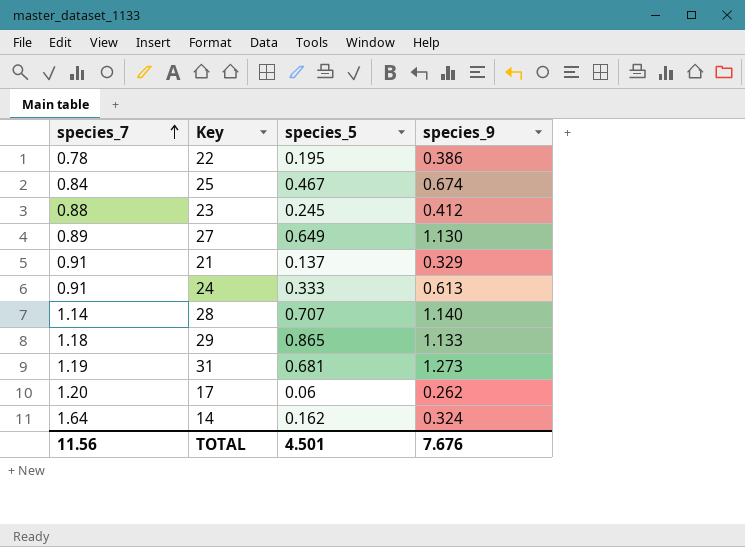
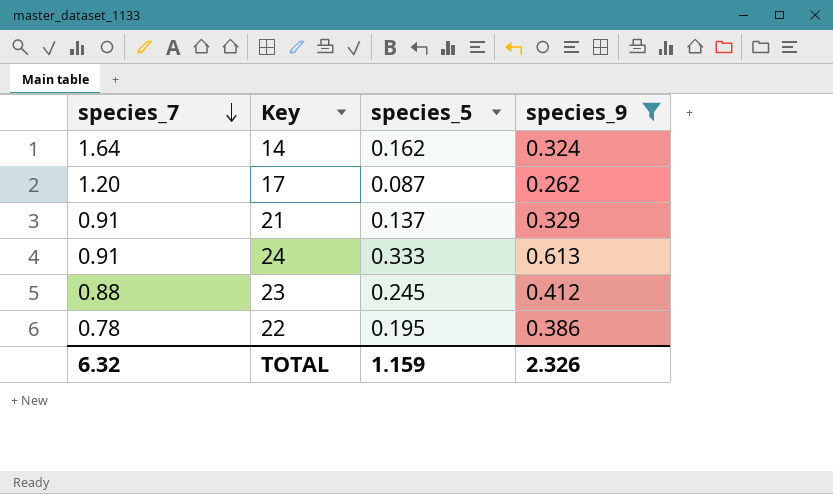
filter: none -> species_9 <= 0.613
row order: species_7 ascending -> species_7 descending
17 | species_5: 0.06 -> 0.087
TOTAL | species_7: 11.56 -> 6.32
TOTAL | species_5: 4.501 -> 1.159
TOTAL | species_9: 7.676 -> 2.326

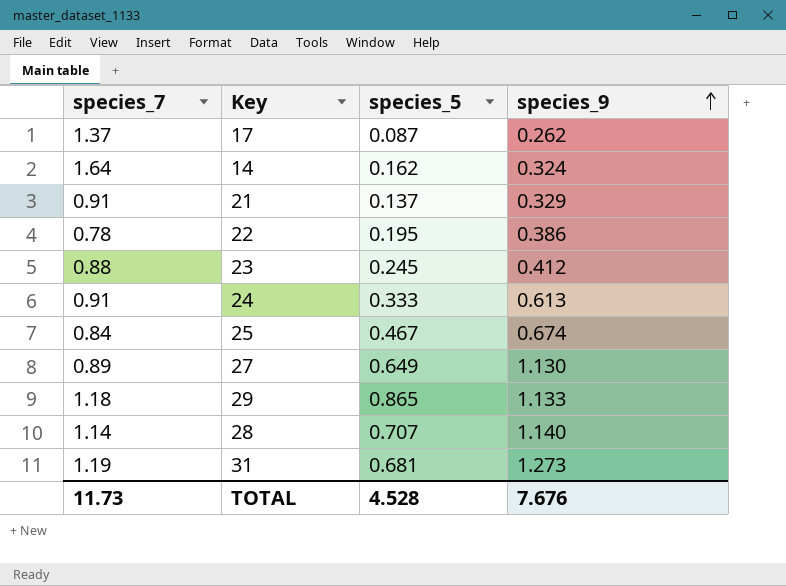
filter: species_9 <= 0.613 -> none
row order: species_7 descending -> species_9 ascending
17 | species_7: 1.20 -> 1.37
TOTAL | species_7: 6.32 -> 11.73
TOTAL | species_5: 1.159 -> 4.528
TOTAL | species_9: 2.326 -> 7.676

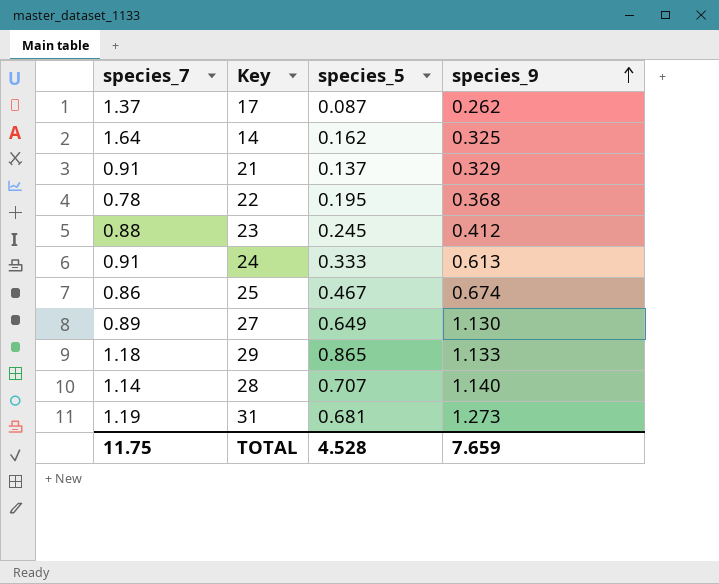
14 | species_9: 0.324 -> 0.325
22 | species_9: 0.386 -> 0.368
25 | species_7: 0.84 -> 0.86
TOTAL | species_7: 11.73 -> 11.75
TOTAL | species_9: 7.676 -> 7.659

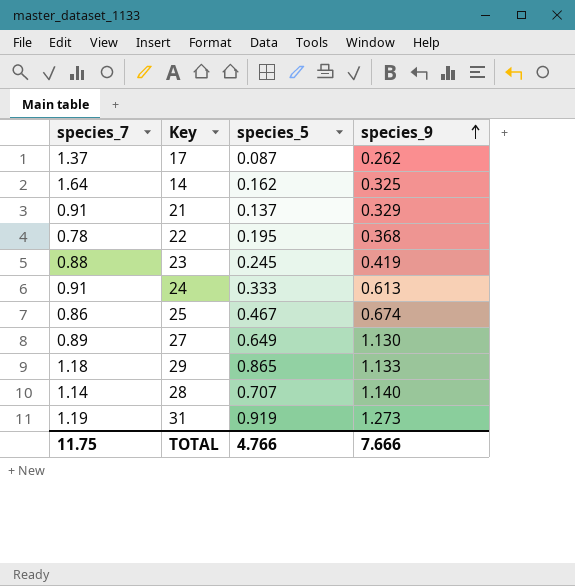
23 | species_9: 0.412 -> 0.419
31 | species_5: 0.681 -> 0.919
TOTAL | species_5: 4.528 -> 4.766
TOTAL | species_9: 7.659 -> 7.666

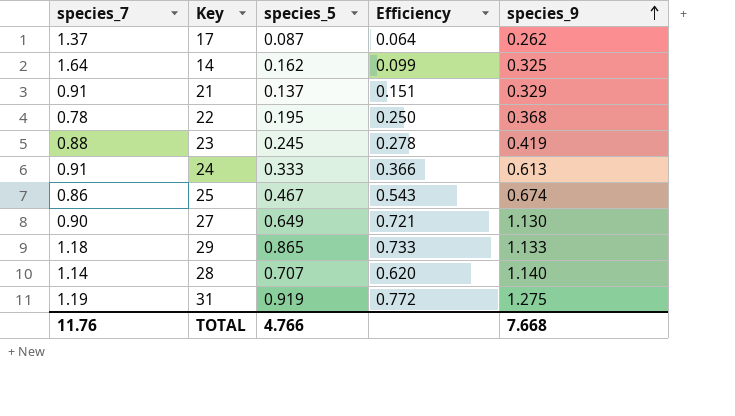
column Efficiency | formula: none -> [species_5] / [species_7]
27 | species_7: 0.89 -> 0.90
31 | species_9: 1.273 -> 1.275
TOTAL | species_7: 11.75 -> 11.76
TOTAL | species_9: 7.666 -> 7.668

